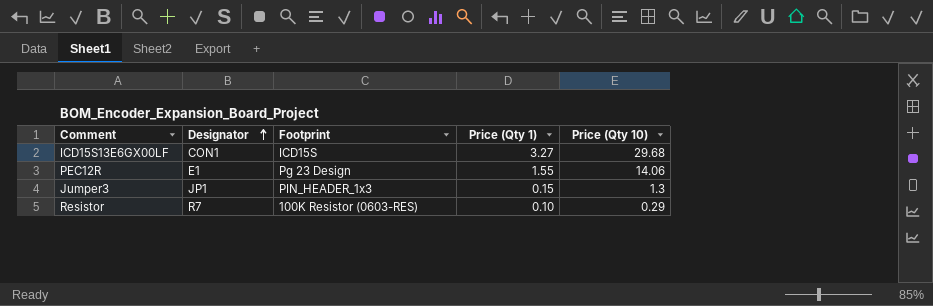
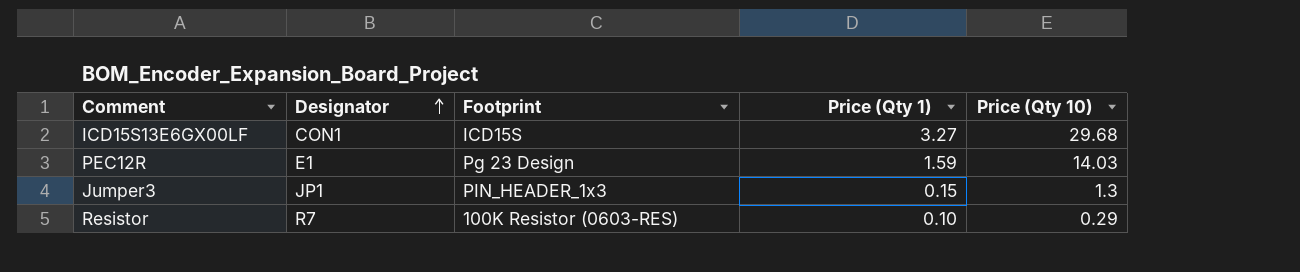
PEC12R | Price (Qty 1): 1.55 -> 1.59
PEC12R | Price (Qty 10): 14.06 -> 14.03

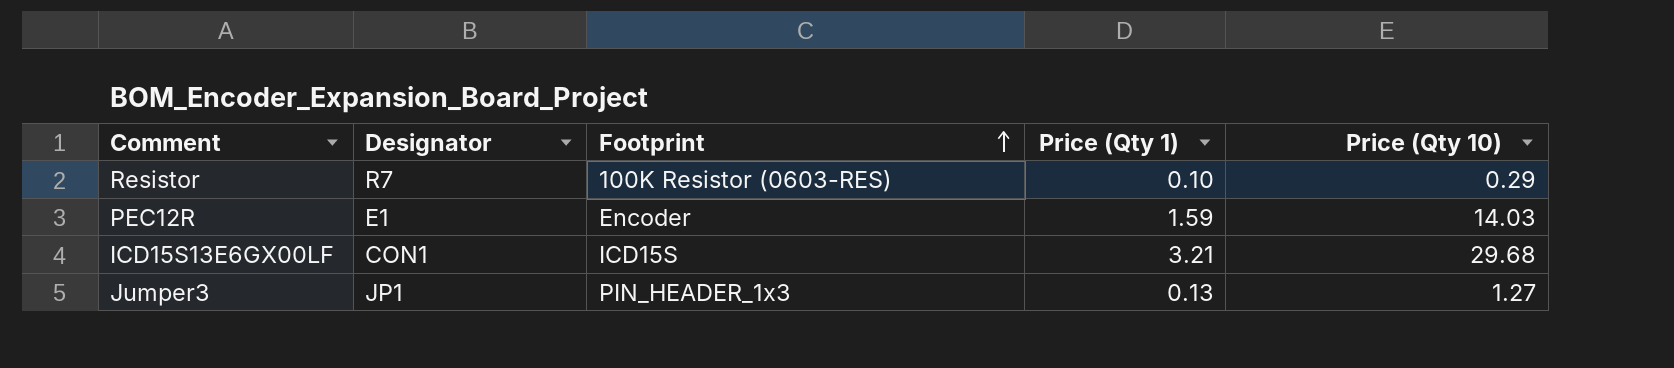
row order: Designator ascending -> Footprint ascending
PEC12R | Footprint: Pg 23 Design -> Encoder
ICD15S13E6GX00LF | Price (Qty 1): 3.27 -> 3.21
Jumper3 | Price (Qty 1): 0.15 -> 0.13
Jumper3 | Price (Qty 10): 1.3 -> 1.27

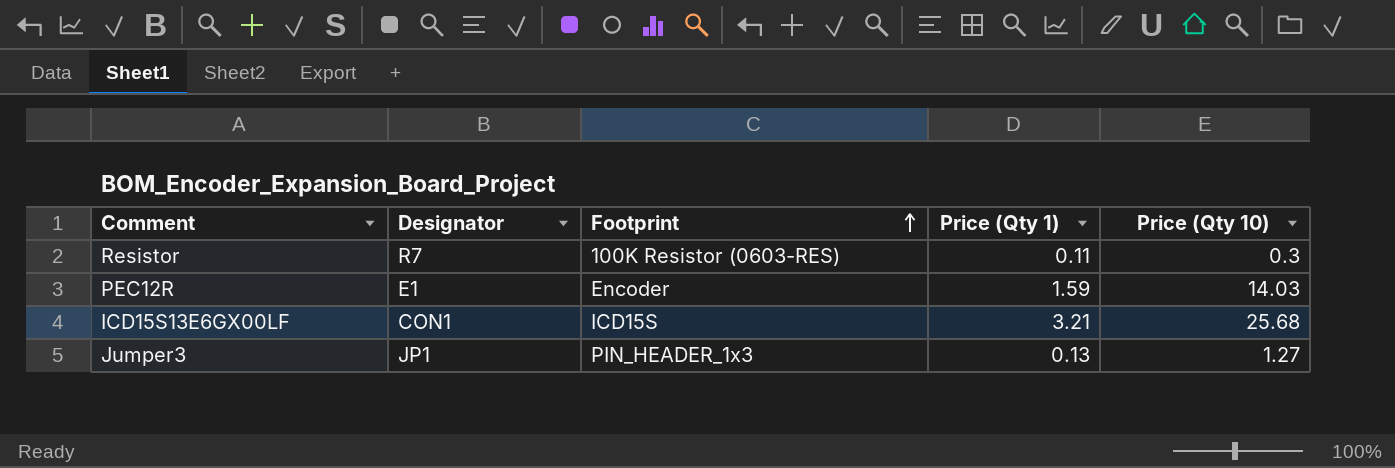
Resistor | Price (Qty 1): 0.10 -> 0.11
Resistor | Price (Qty 10): 0.29 -> 0.3
ICD15S13E6GX00LF | Price (Qty 10): 29.68 -> 25.68

